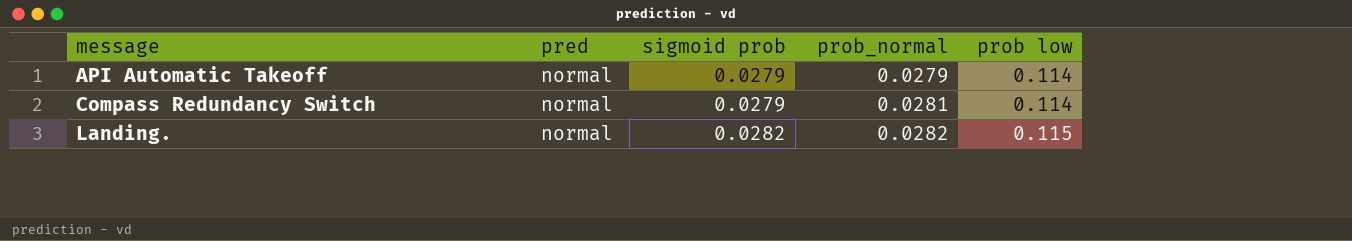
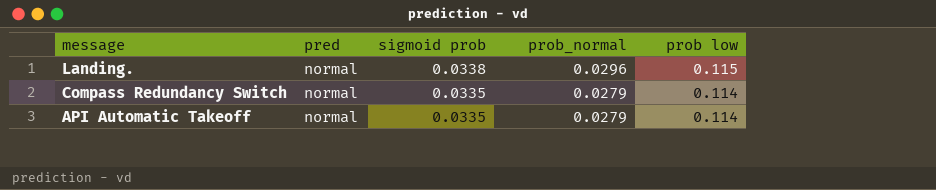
row order: message ascending -> message descending
Landing. | sigmoid prob: 0.0282 -> 0.0338
Landing. | prob_normal: 0.0282 -> 0.0296
Compass Redundancy Switch | sigmoid prob: 0.0279 -> 0.0335
Compass Redundancy Switch | prob_normal: 0.0281 -> 0.0279
API Automatic Takeoff | sigmoid prob: 0.0279 -> 0.0335

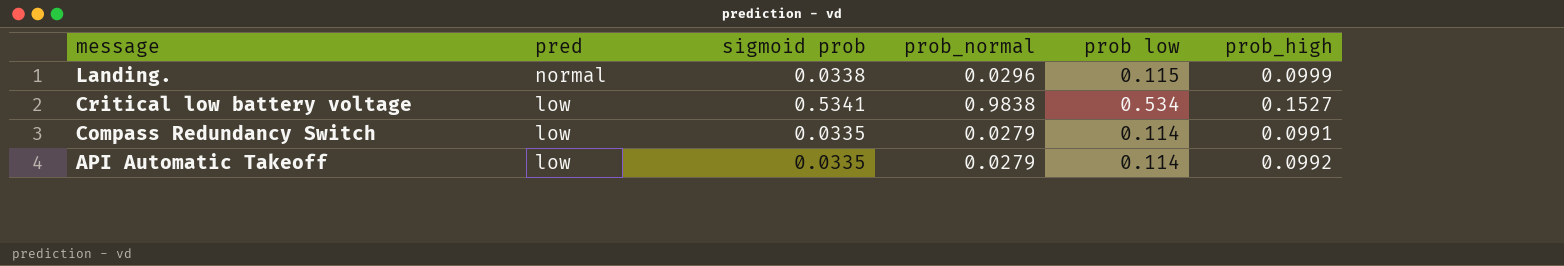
column prob_high | position: none -> 6
row Critical low battery voltage: none -> low | 0.5341 | 0.9838 | 0.534 | 0.1527
Compass Redundancy Switch | pred: normal -> low
API Automatic Takeoff | pred: normal -> low

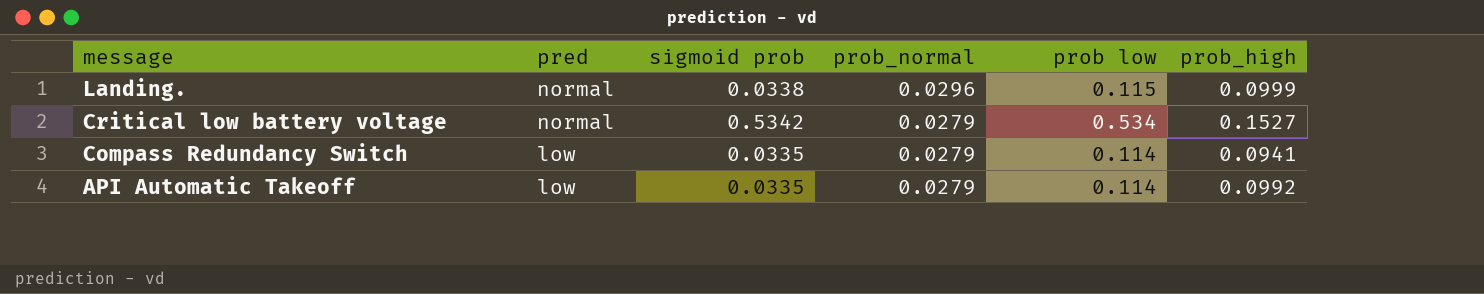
Critical low battery voltage | pred: low -> normal
Critical low battery voltage | sigmoid prob: 0.5341 -> 0.5342
Critical low battery voltage | prob_normal: 0.9838 -> 0.0279
Compass Redundancy Switch | prob_high: 0.0991 -> 0.0941

